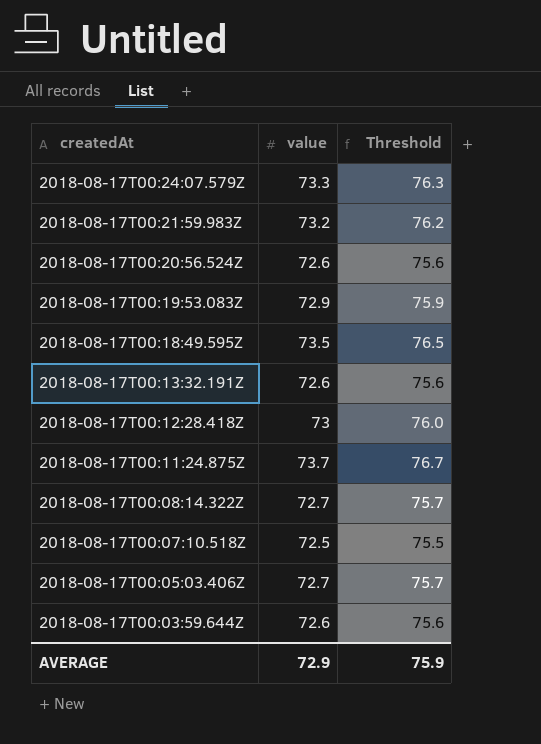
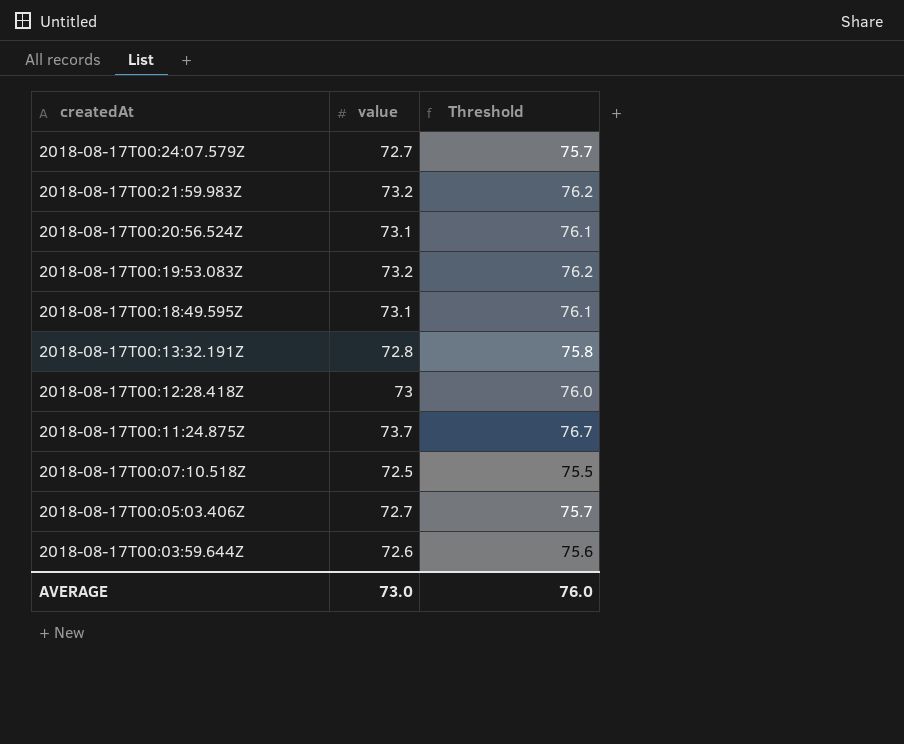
row 2018-08-17T00:08:14.322Z: 72.7 | 75.7 -> none
2018-08-17T00:24:07.579Z | value: 73.3 -> 72.7
2018-08-17T00:24:07.579Z | Threshold: 76.3 -> 75.7
2018-08-17T00:20:56.524Z | value: 72.6 -> 73.1
2018-08-17T00:20:56.524Z | Threshold: 75.6 -> 76.1
2018-08-17T00:19:53.083Z | value: 72.9 -> 73.2
2018-08-17T00:19:53.083Z | Threshold: 75.9 -> 76.2
2018-08-17T00:18:49.595Z | value: 73.5 -> 73.1
2018-08-17T00:18:49.595Z | Threshold: 76.5 -> 76.1
2018-08-17T00:13:32.191Z | value: 72.6 -> 72.8
2018-08-17T00:13:32.191Z | Threshold: 75.6 -> 75.8
AVERAGE | value: 72.9 -> 73.0
AVERAGE | Threshold: 75.9 -> 76.0

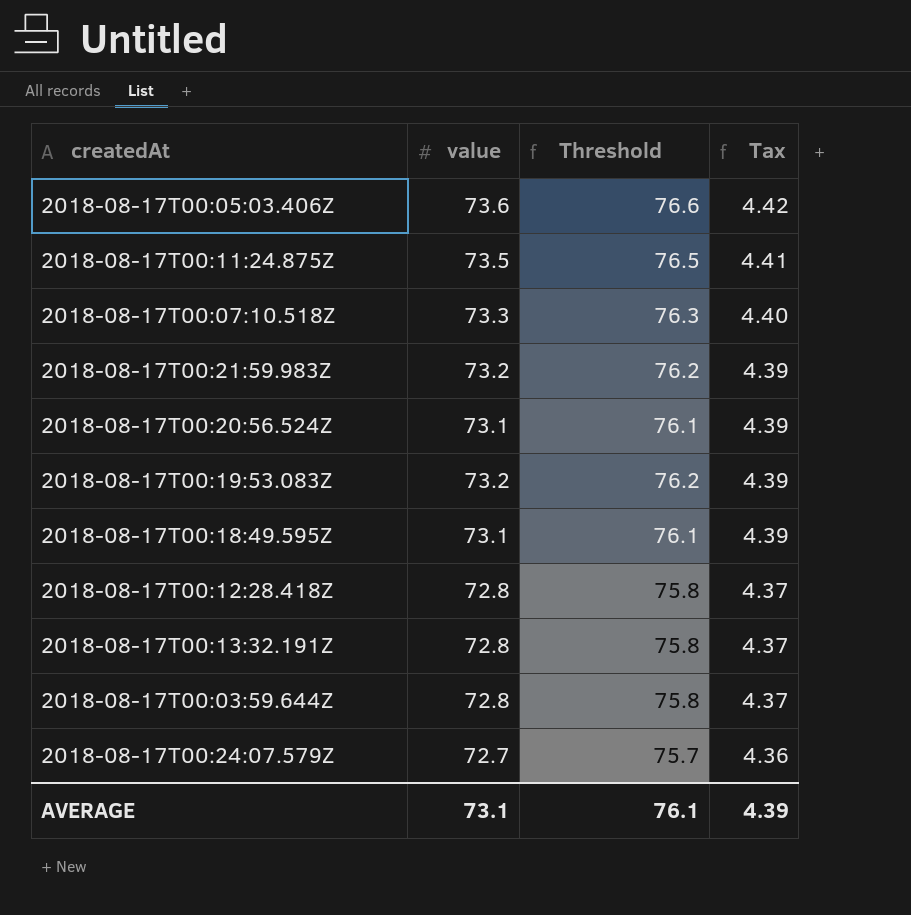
row order: createdAt descending -> Tax descending
column Tax | formula: none -> [value] * 0.06
2018-08-17T00:05:03.406Z | value: 72.7 -> 73.6
2018-08-17T00:05:03.406Z | Threshold: 75.7 -> 76.6
2018-08-17T00:11:24.875Z | value: 73.7 -> 73.5
2018-08-17T00:11:24.875Z | Threshold: 76.7 -> 76.5
2018-08-17T00:07:10.518Z | value: 72.5 -> 73.3
2018-08-17T00:07:10.518Z | Threshold: 75.5 -> 76.3
2018-08-17T00:12:28.418Z | value: 73 -> 72.8
2018-08-17T00:12:28.418Z | Threshold: 76.0 -> 75.8
2018-08-17T00:03:59.644Z | value: 72.6 -> 72.8
2018-08-17T00:03:59.644Z | Threshold: 75.6 -> 75.8
AVERAGE | value: 73.0 -> 73.1
AVERAGE | Threshold: 76.0 -> 76.1

